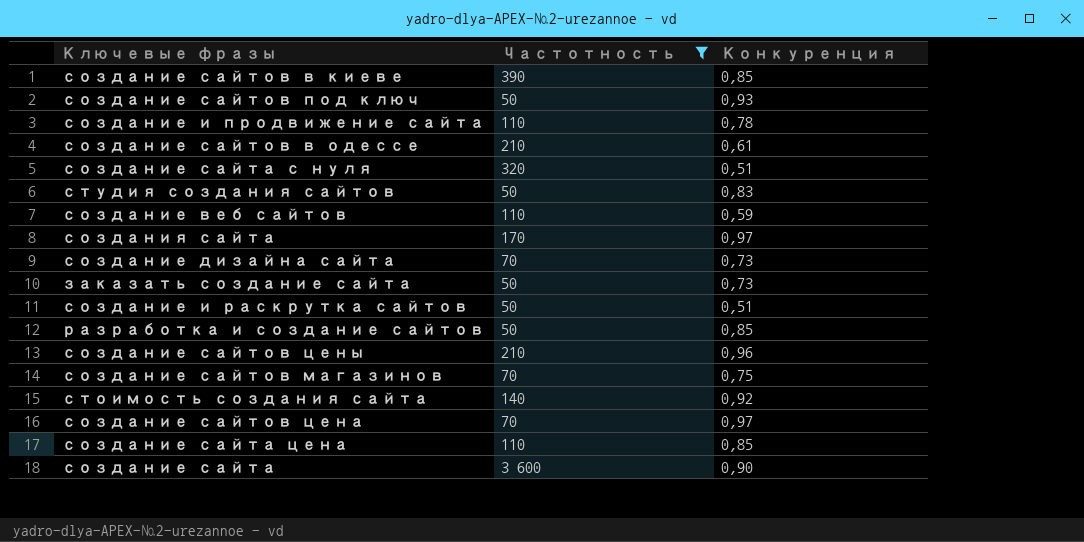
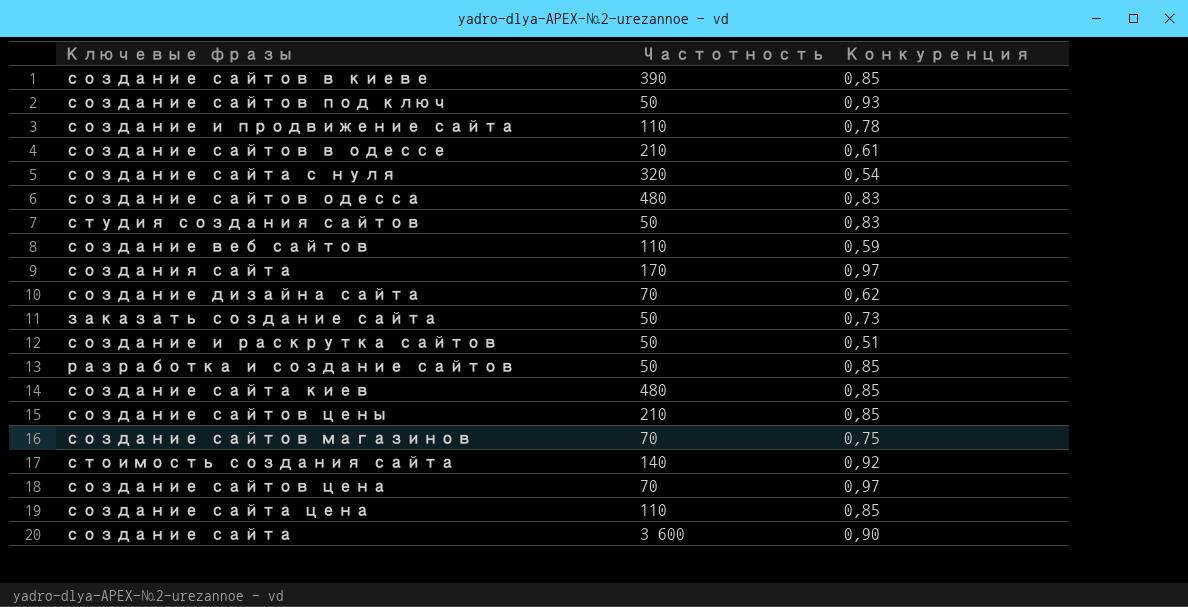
filter: Частотность != 480 -> none
создание сайта с нуля | Конкуренция: 0,51 -> 0,54
создание дизайна сайта | Конкуренция: 0,73 -> 0,62
создание сайтов цены | Конкуренция: 0,96 -> 0,85

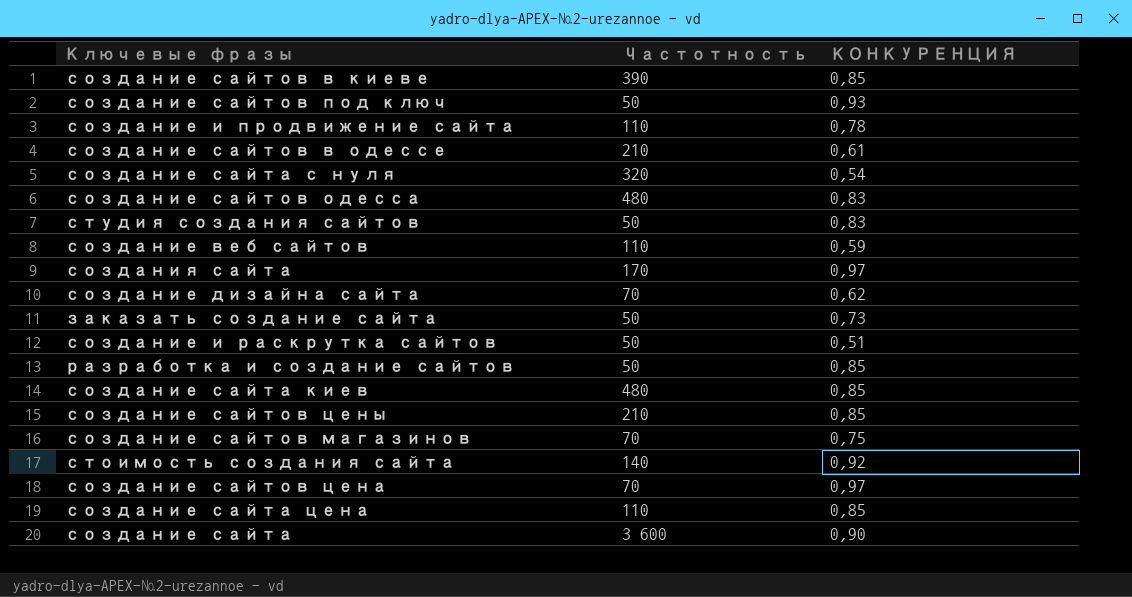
column name: Конкуренция -> КОНКУРЕНЦИЯ

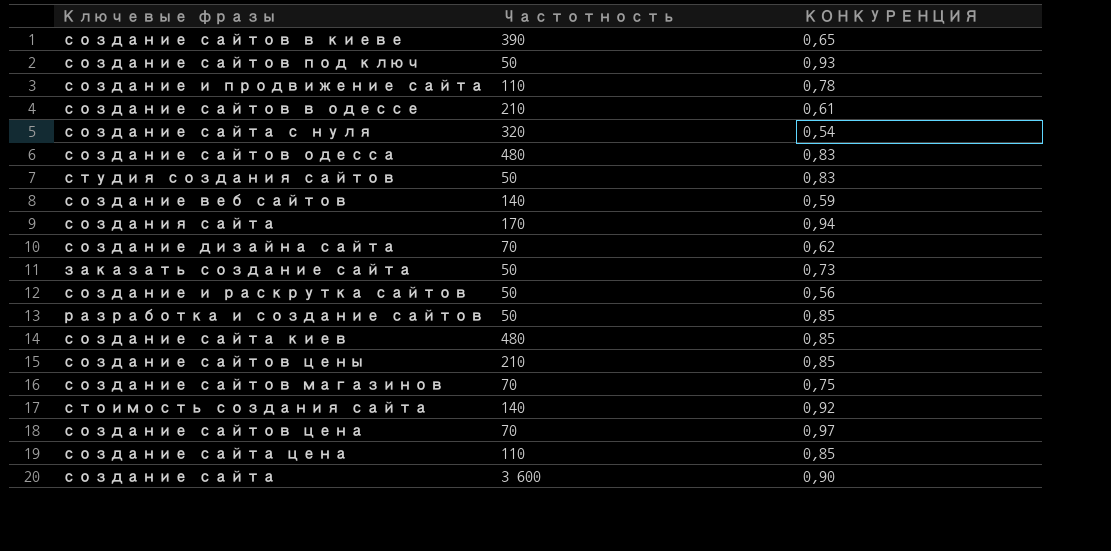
создание сайтов в киеве | КОНКУРЕНЦИЯ: 0,85 -> 0,65
создание веб сайтов | Частотность: 110 -> 140
создания сайта | КОНКУРЕНЦИЯ: 0,97 -> 0,94
создание и раскрутка сайтов | КОНКУРЕНЦИЯ: 0,51 -> 0,56

